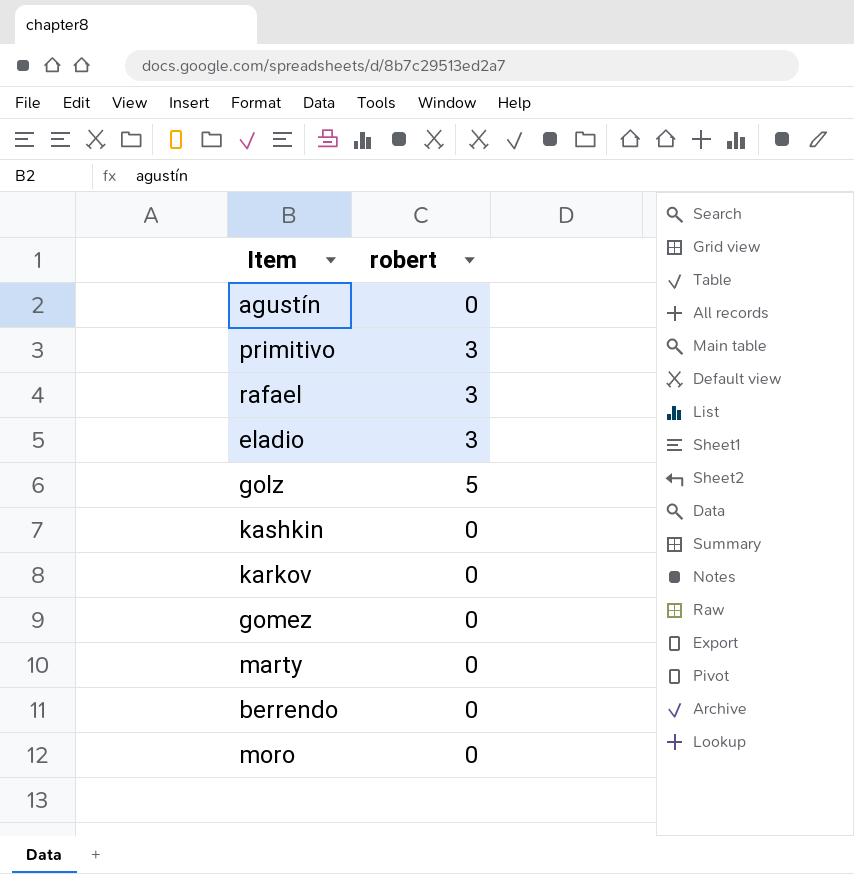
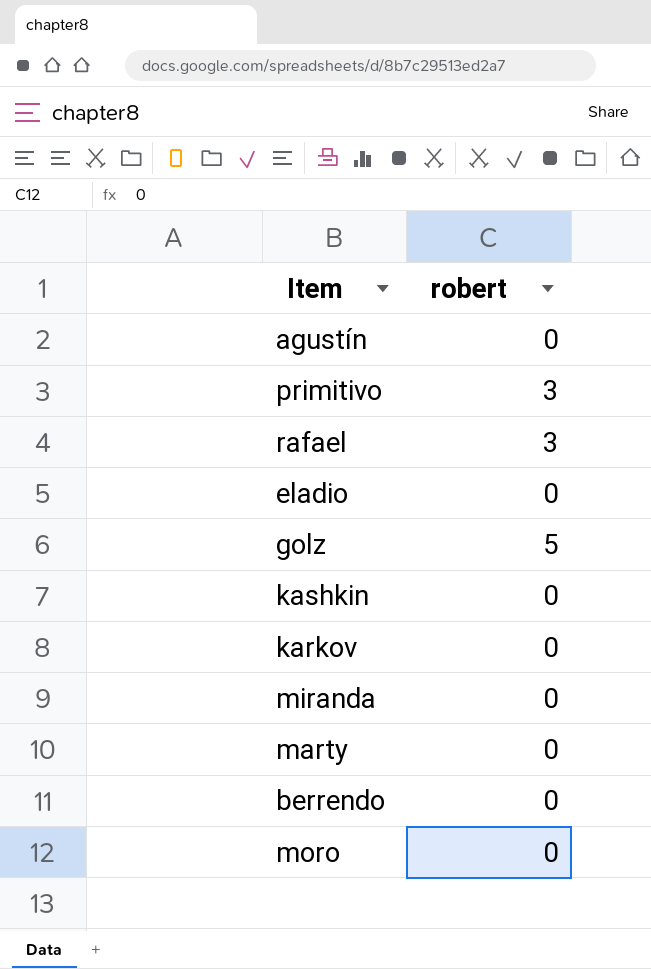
row gomez: 0 -> none
eladio | robert: 3 -> 0
row miranda: none -> 0

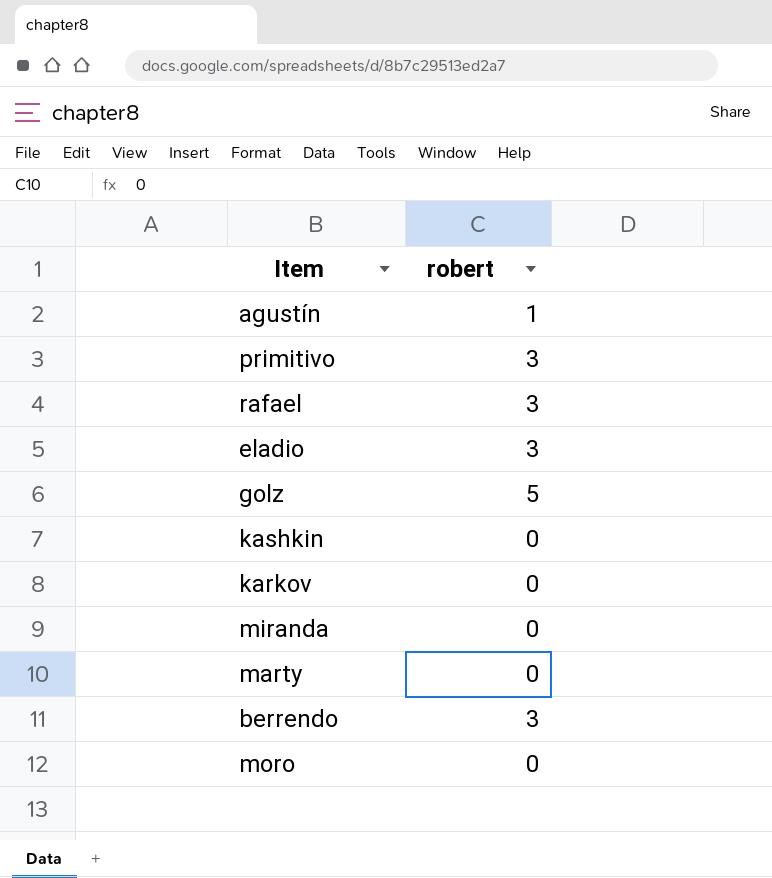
agustín | robert: 0 -> 1
eladio | robert: 0 -> 3
berrendo | robert: 0 -> 3

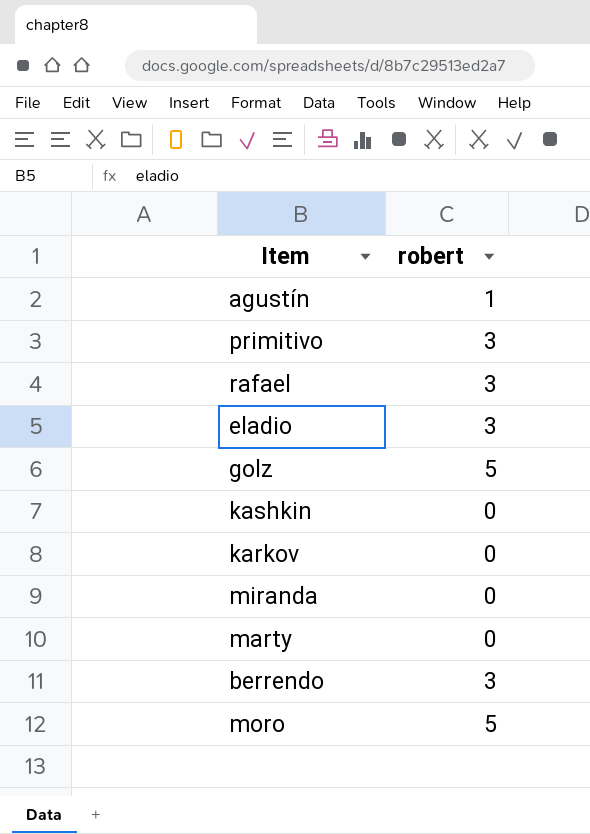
moro | robert: 0 -> 5

